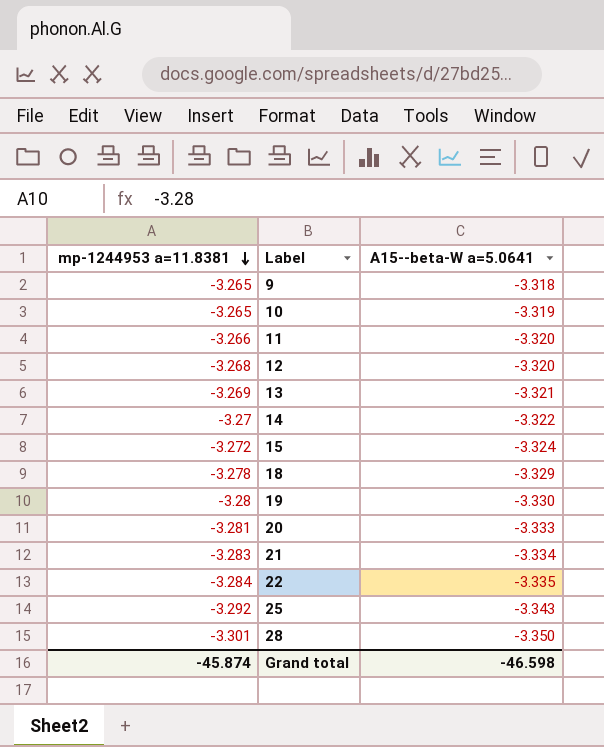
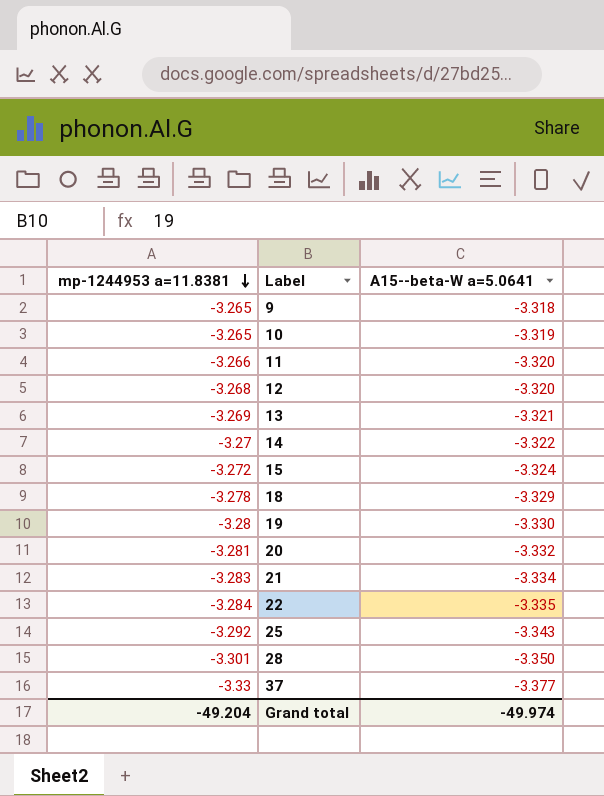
20 | A15--beta-W a=5.0641: -3.333 -> -3.332
row 37: none -> -3.33 | -3.377
Grand total | mp-1244953 a=11.8381: -45.874 -> -49.204
Grand total | A15--beta-W a=5.0641: -46.598 -> -49.974

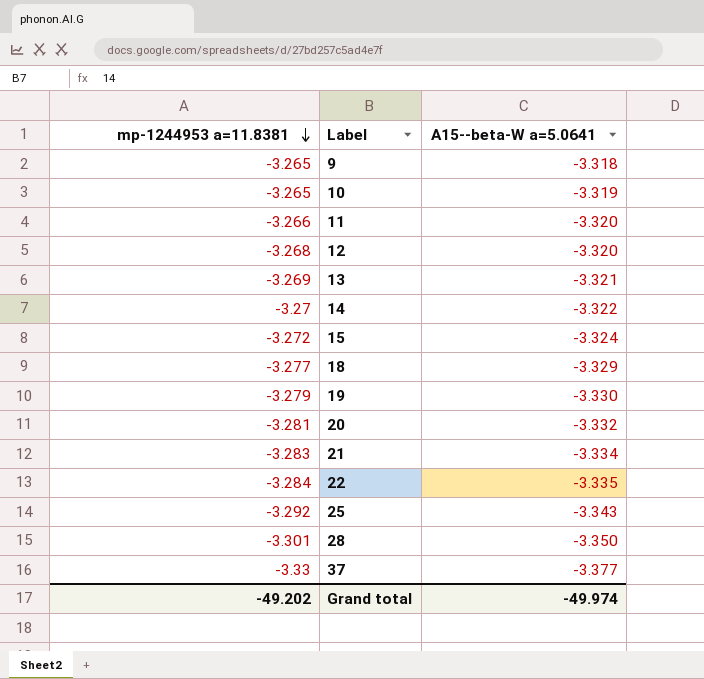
18 | mp-1244953 a=11.8381: -3.278 -> -3.277
19 | mp-1244953 a=11.8381: -3.28 -> -3.279
Grand total | mp-1244953 a=11.8381: -49.204 -> -49.202

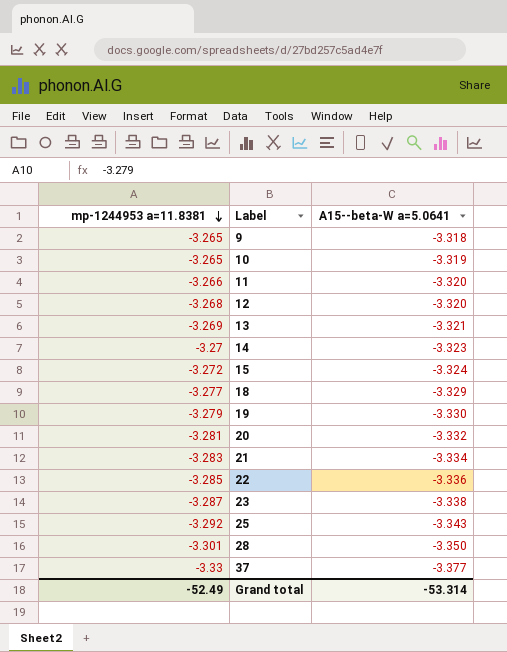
14 | A15--beta-W a=5.0641: -3.322 -> -3.323
22 | mp-1244953 a=11.8381: -3.284 -> -3.285
22 | A15--beta-W a=5.0641: -3.335 -> -3.336
row 23: none -> -3.287 | -3.338
Grand total | mp-1244953 a=11.8381: -49.202 -> -52.49
Grand total | A15--beta-W a=5.0641: -49.974 -> -53.314

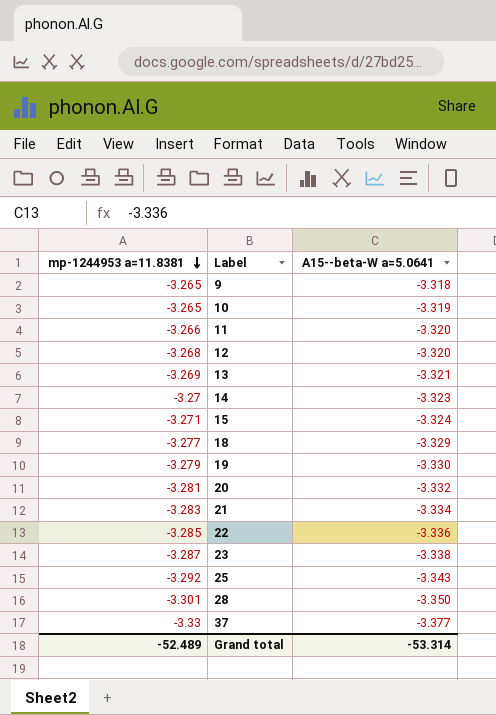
15 | mp-1244953 a=11.8381: -3.272 -> -3.271
Grand total | mp-1244953 a=11.8381: -52.49 -> -52.489

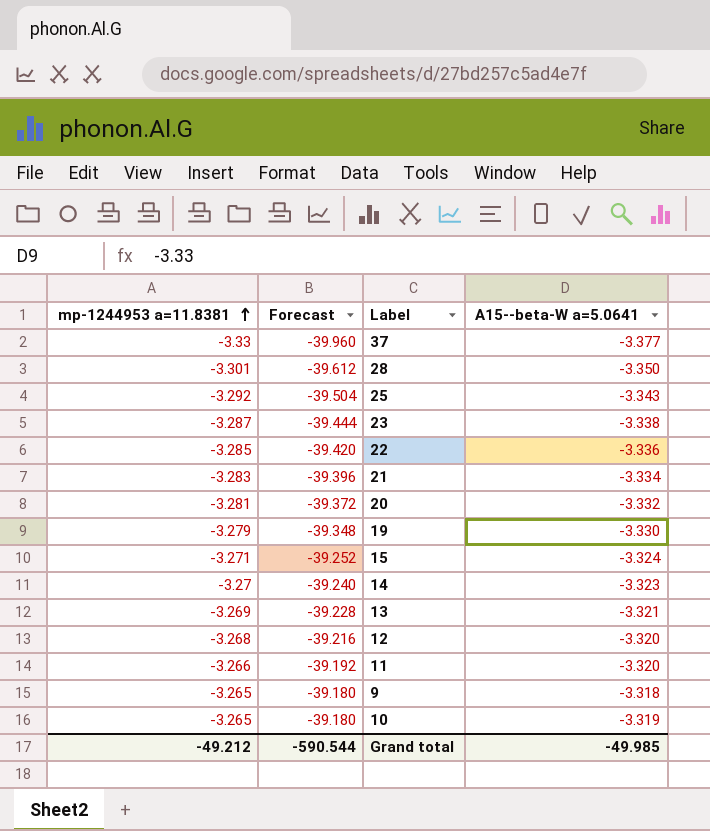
row order: mp-1244953 a=11.8381 descending -> mp-1244953 a=11.8381 ascending
column Forecast | formula: none -> [mp-1244953 a=11.8381] * 12
row 18: -3.277 | -3.329 -> none
Grand total | mp-1244953 a=11.8381: -52.489 -> -49.212
Grand total | A15--beta-W a=5.0641: -53.314 -> -49.985

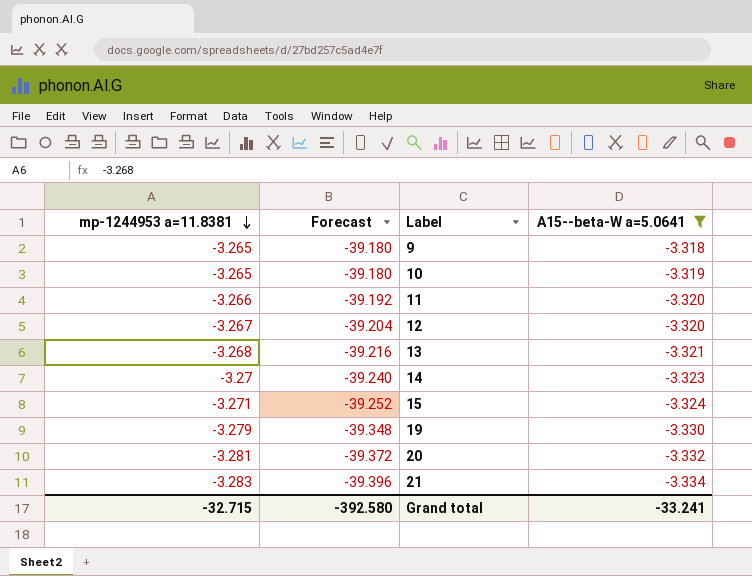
filter: none -> A15--beta-W a=5.0641 >= -3.334
row order: mp-1244953 a=11.8381 ascending -> mp-1244953 a=11.8381 descending
12 | mp-1244953 a=11.8381: -3.268 -> -3.267
12 | Forecast: -39.216 -> -39.204
13 | mp-1244953 a=11.8381: -3.269 -> -3.268
13 | Forecast: -39.228 -> -39.216
Grand total | mp-1244953 a=11.8381: -49.212 -> -32.715
Grand total | Forecast: -590.544 -> -392.580
Grand total | A15--beta-W a=5.0641: -49.985 -> -33.241

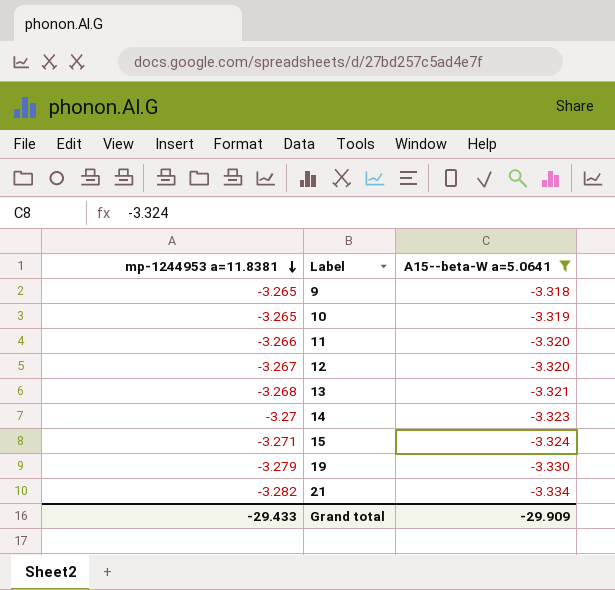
column Forecast | formula: [mp-1244953 a=11.8381] * 12 -> none
row 20: -3.281 | -39.372 | -3.332 -> none
21 | mp-1244953 a=11.8381: -3.283 -> -3.282
Grand total | mp-1244953 a=11.8381: -32.715 -> -29.433
Grand total | A15--beta-W a=5.0641: -33.241 -> -29.909

